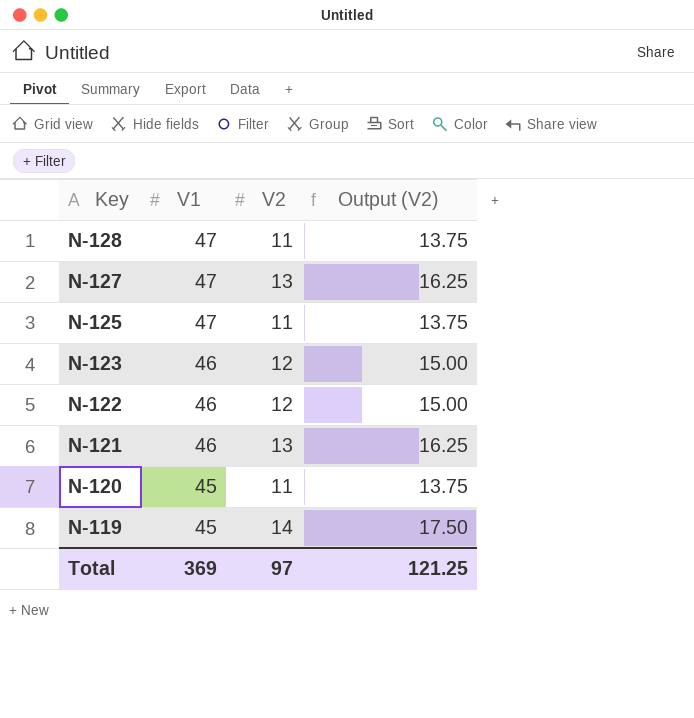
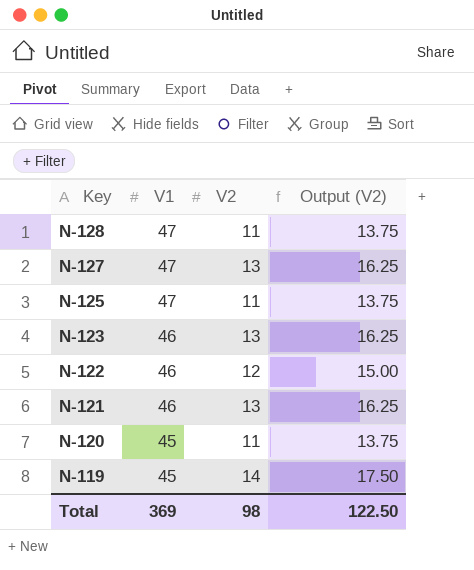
N-123 | V2: 12 -> 13
N-123 | Output (V2): 15.00 -> 16.25
Total | V2: 97 -> 98
Total | Output (V2): 121.25 -> 122.50

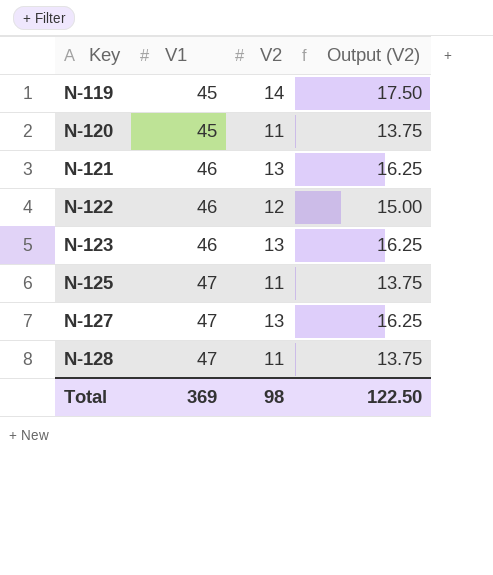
row order: Key descending -> Key ascending

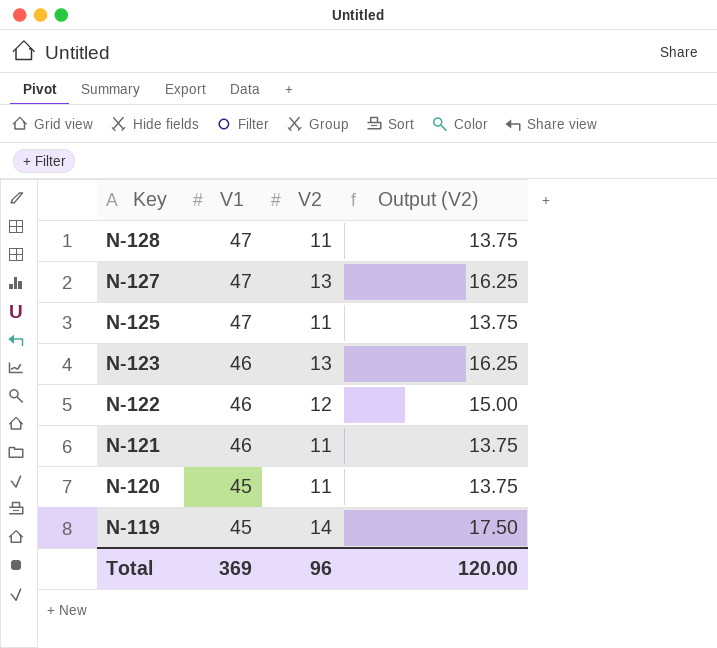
row order: Key ascending -> Key descending
N-121 | V2: 13 -> 11
N-121 | Output (V2): 16.25 -> 13.75
Total | V2: 98 -> 96
Total | Output (V2): 122.50 -> 120.00

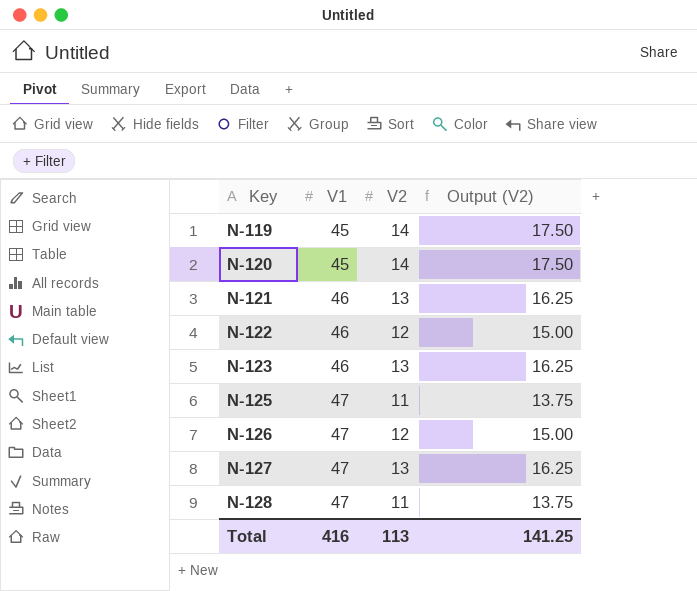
row order: Key descending -> Key ascending
N-120 | V2: 11 -> 14
N-120 | Output (V2): 13.75 -> 17.50
N-121 | V2: 11 -> 13
N-121 | Output (V2): 13.75 -> 16.25
row N-126: none -> 47 | 12 | 15.00
Total | V1: 369 -> 416
Total | V2: 96 -> 113
Total | Output (V2): 120.00 -> 141.25

